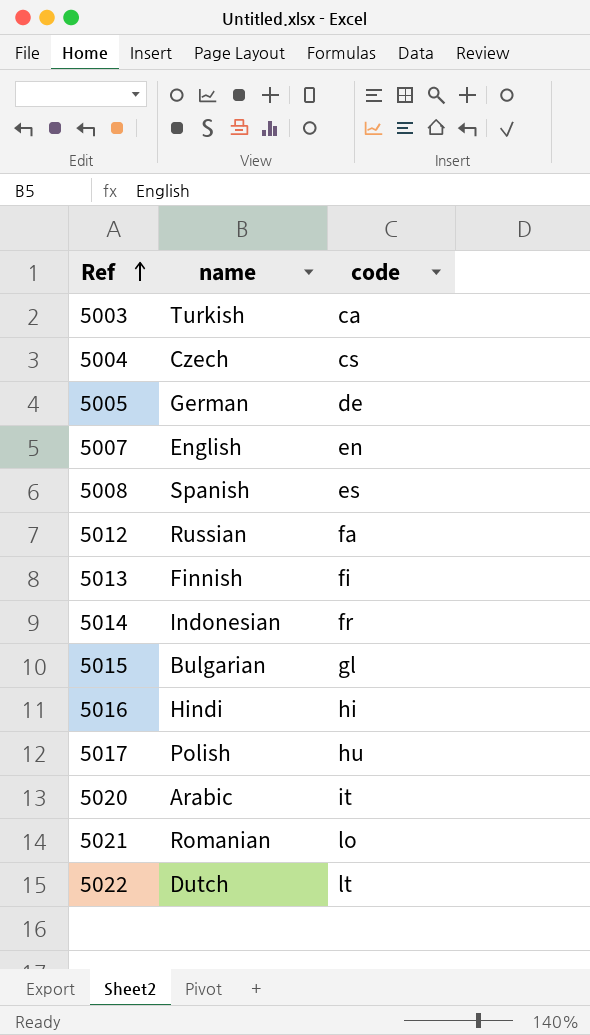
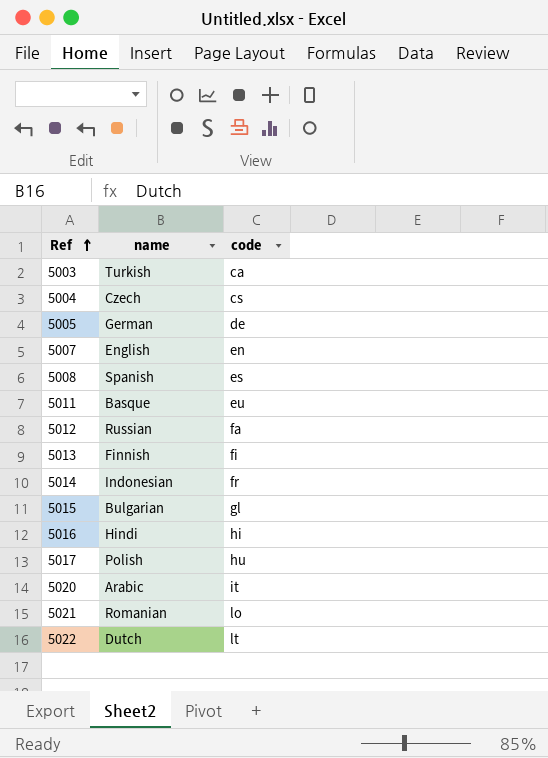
row 5011: none -> Basque | eu

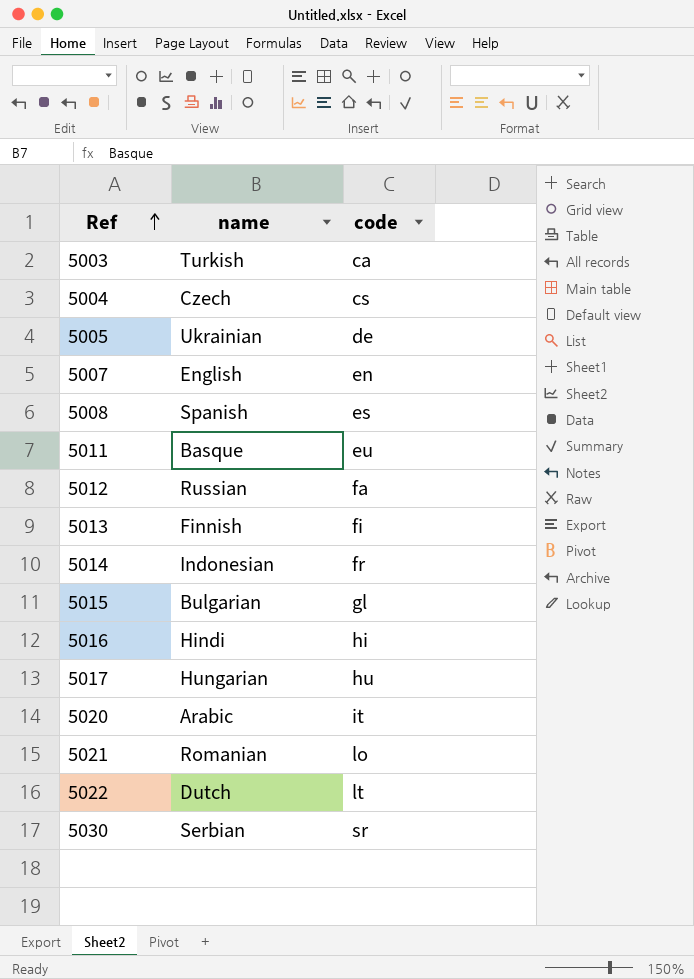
5005 | name: German -> Ukrainian
5017 | name: Polish -> Hungarian
row 5030: none -> Serbian | sr

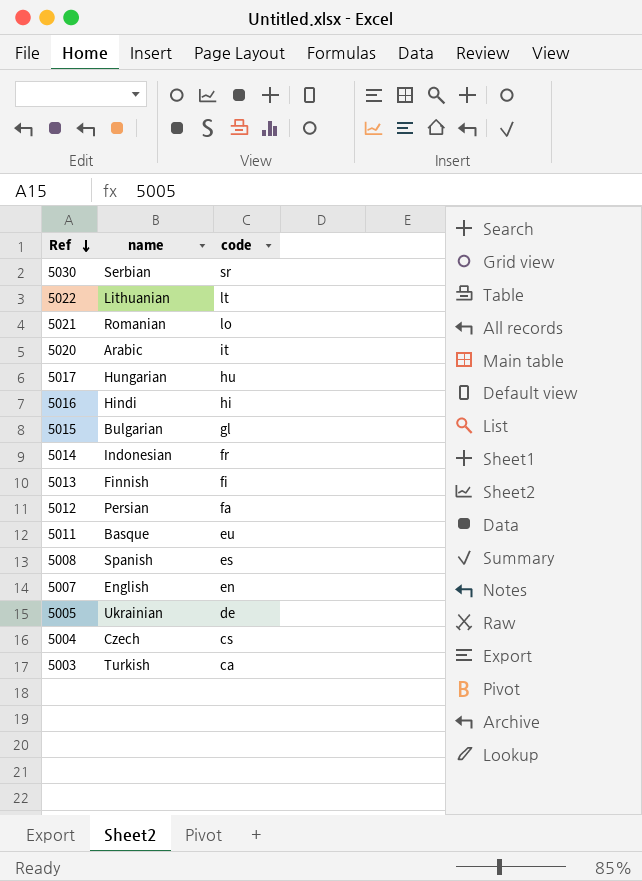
row order: Ref ascending -> Ref descending
5022 | name: Dutch -> Lithuanian
5012 | name: Russian -> Persian

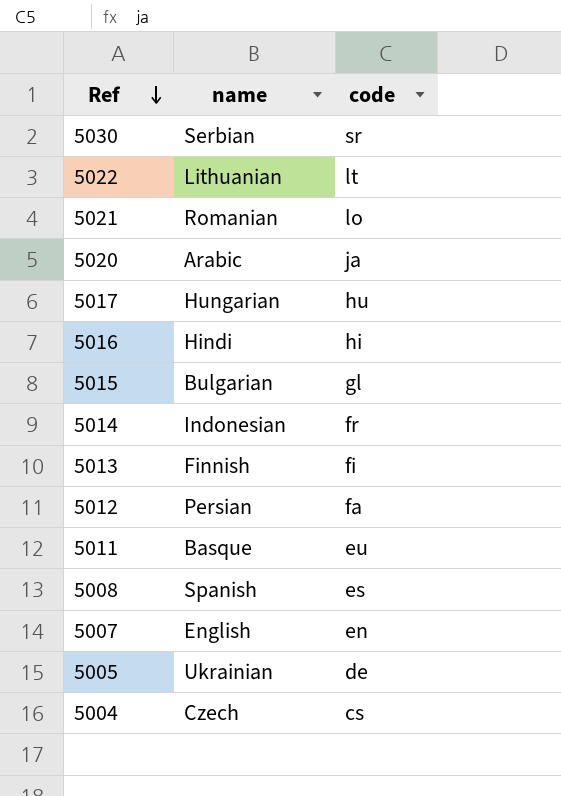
row 5003: Turkish | ca -> none
5020 | code: it -> ja

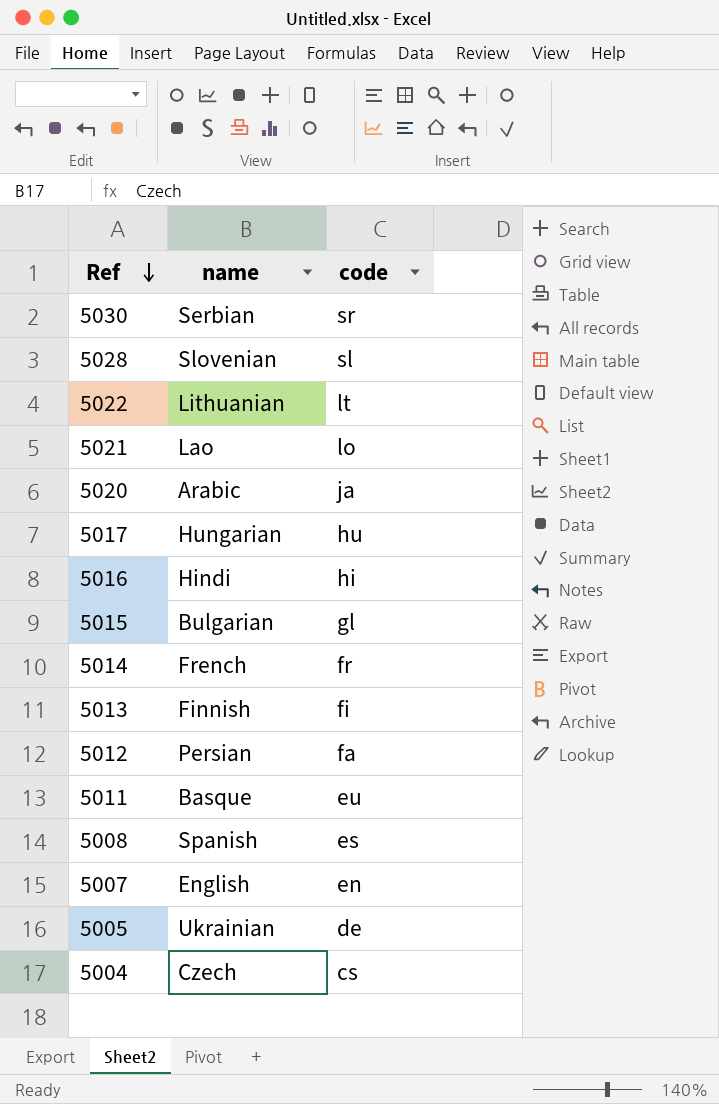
row 5028: none -> Slovenian | sl
5021 | name: Romanian -> Lao
5014 | name: Indonesian -> French

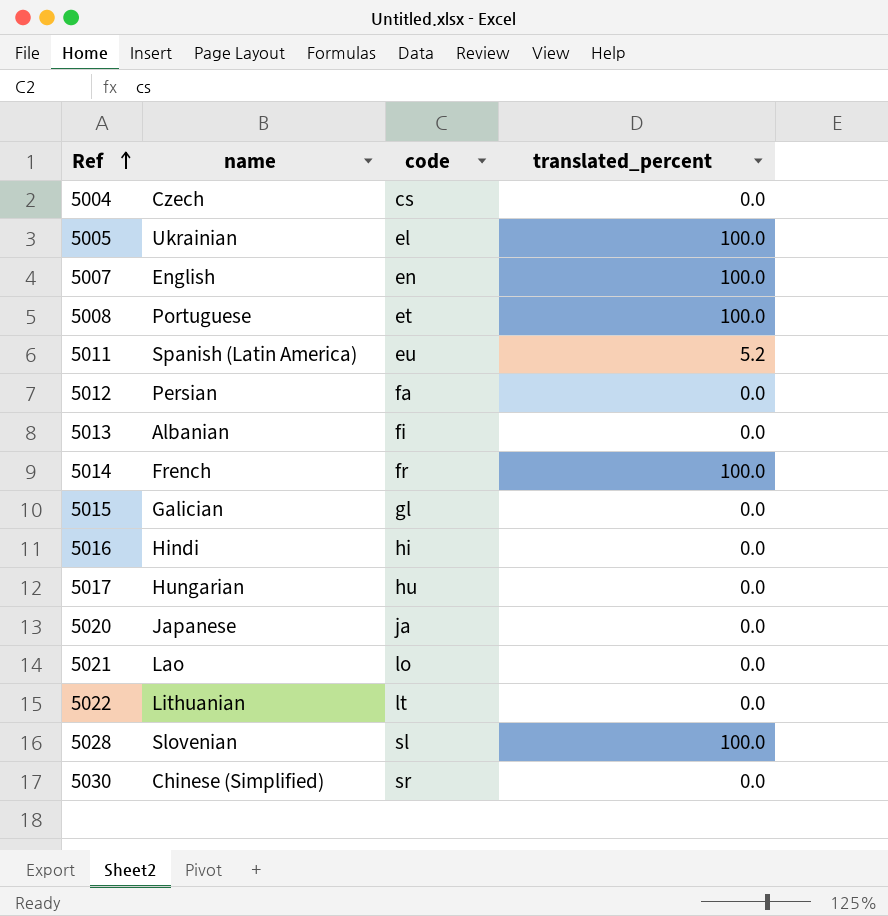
row order: Ref descending -> Ref ascending
column translated_percent | position: none -> 4
5005 | code: de -> el
5008 | name: Spanish -> Portuguese
5008 | code: es -> et
5011 | name: Basque -> Spanish (Latin America)
5013 | name: Finnish -> Albanian
5015 | name: Bulgarian -> Galician
5020 | name: Arabic -> Japanese
5030 | name: Serbian -> Chinese (Simplified)

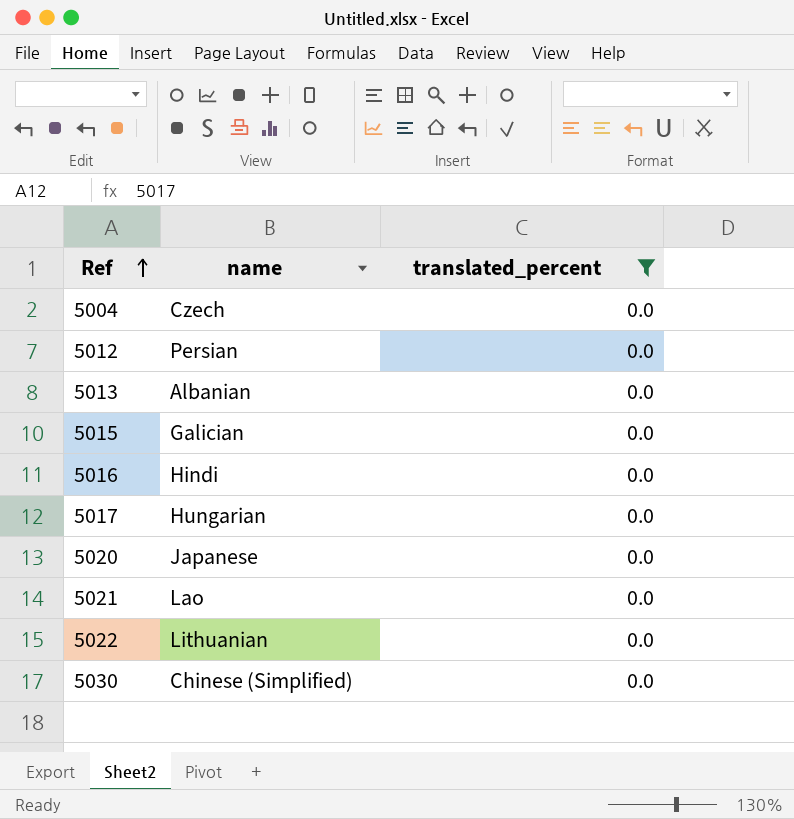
filter: none -> translated_percent = 0.0
column code | position: 3 -> none

